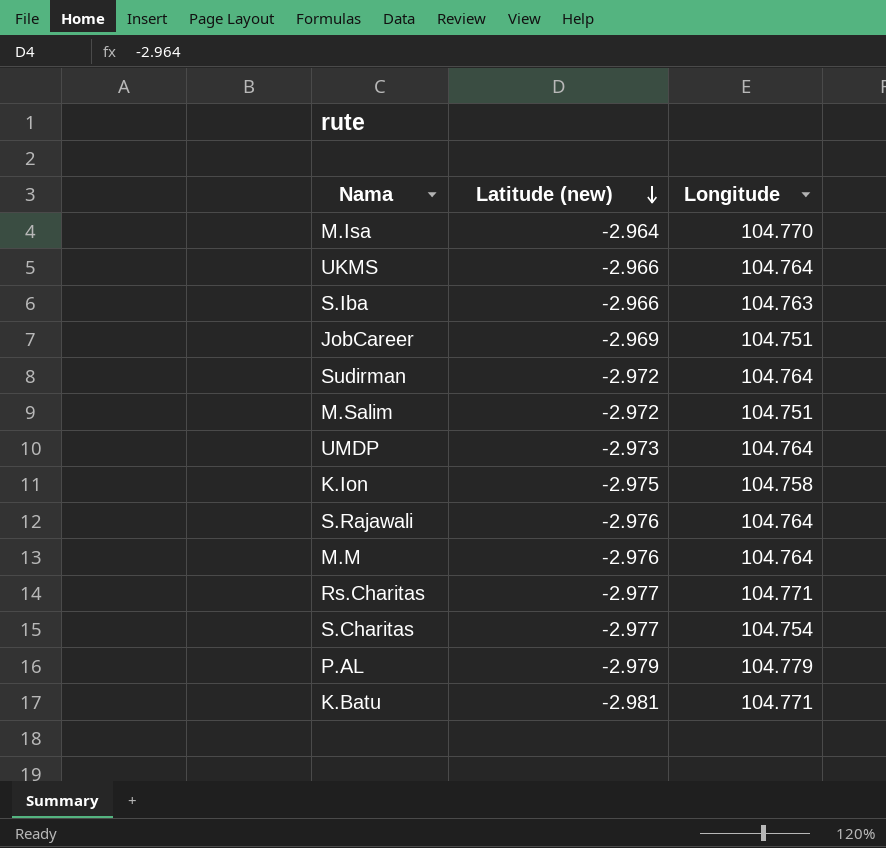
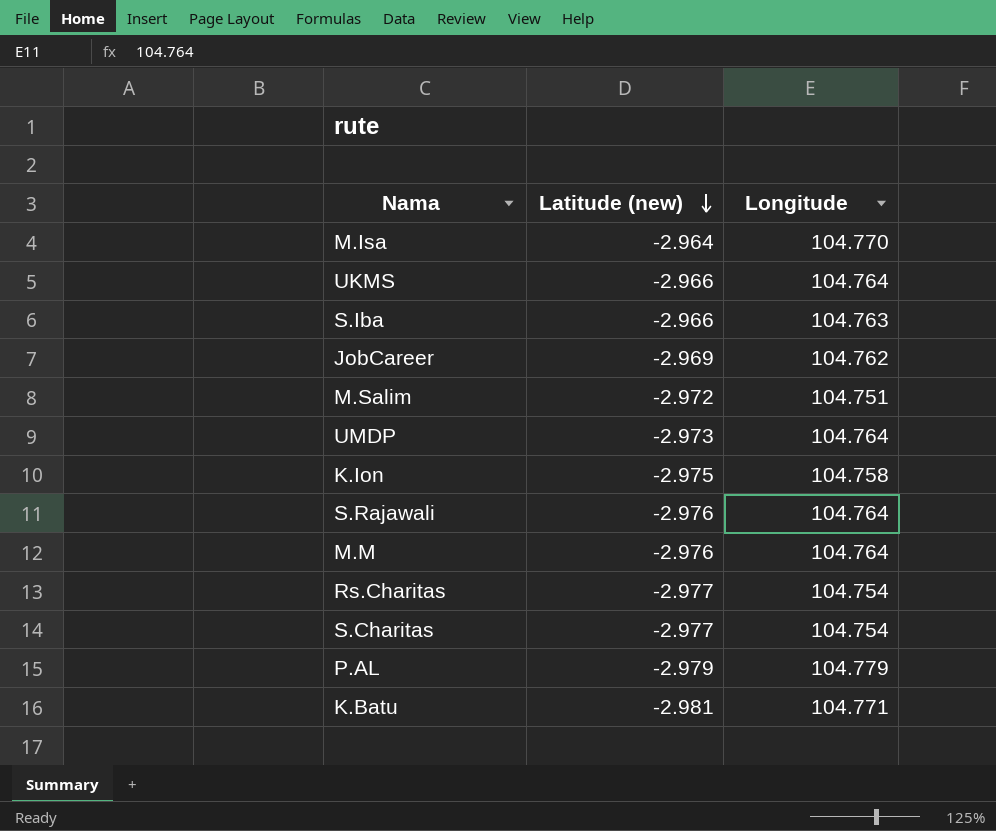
row Sudirman: -2.972 | 104.764 -> none
JobCareer | Longitude: 104.751 -> 104.762
Rs.Charitas | Longitude: 104.771 -> 104.754

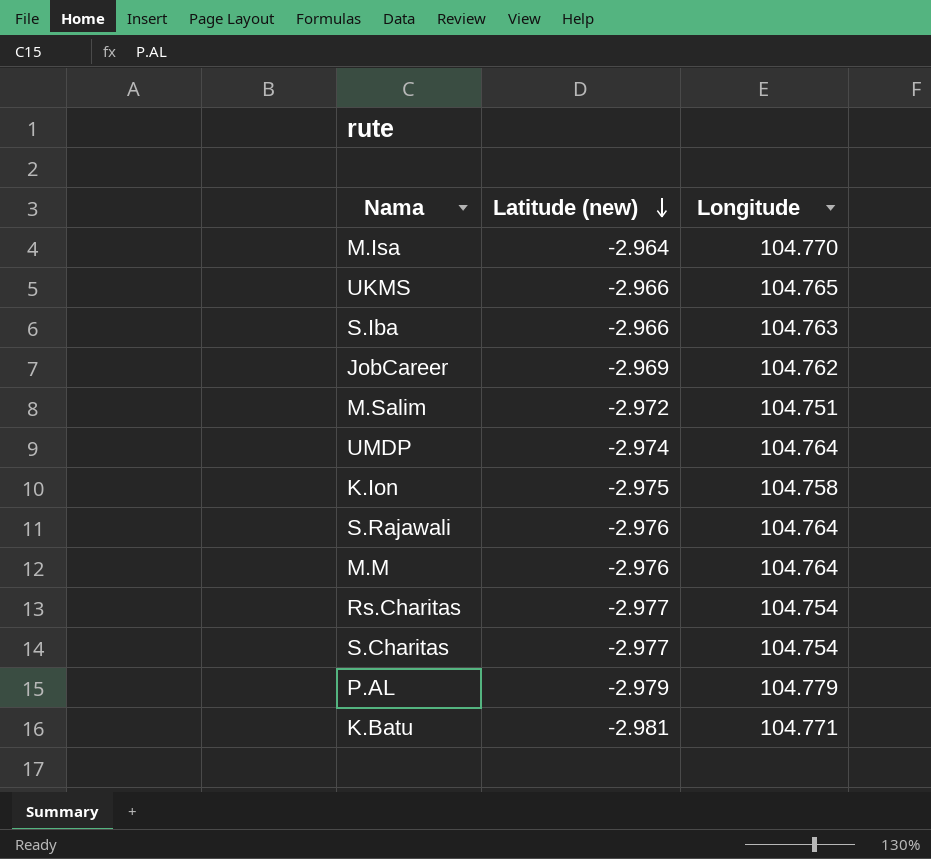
UKMS | Longitude: 104.764 -> 104.765
UMDP | Latitude (new): -2.973 -> -2.974

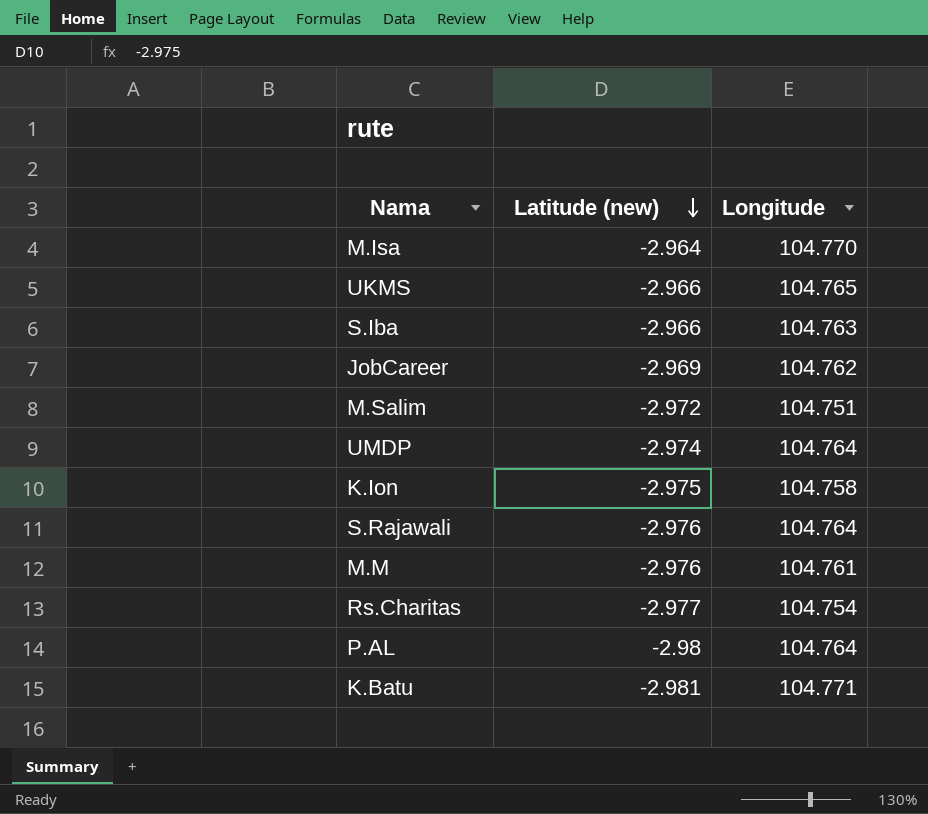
row S.Charitas: -2.977 | 104.754 -> none
M.M | Longitude: 104.764 -> 104.761
P.AL | Latitude (new): -2.979 -> -2.98
P.AL | Longitude: 104.779 -> 104.764

